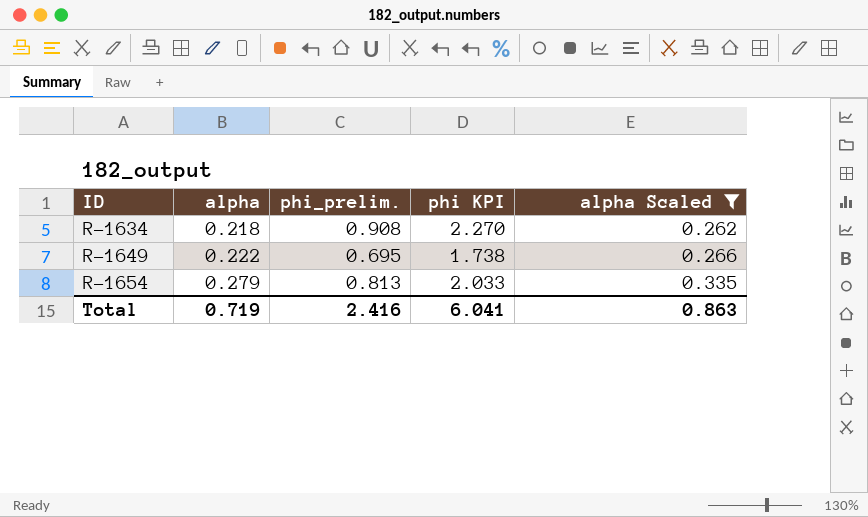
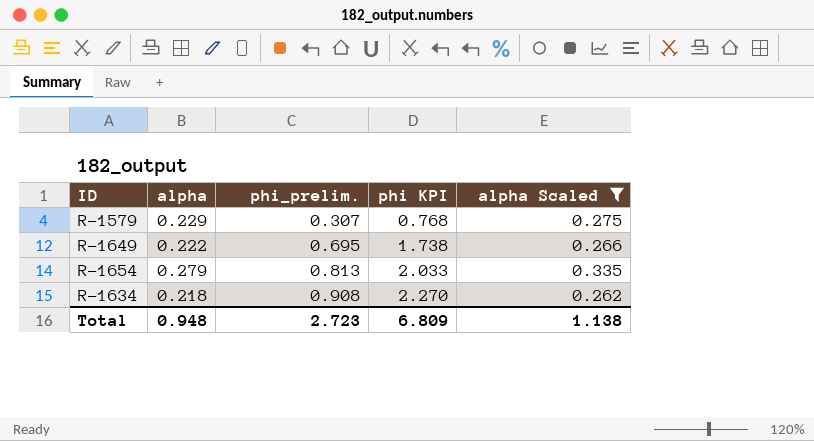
row order: ID ascending -> phi_prelim. ascending
row R-1579: none -> 0.229 | 0.307 | 0.768 | 0.275
Total | alpha: 0.719 -> 0.948
Total | phi_prelim.: 2.416 -> 2.723
Total | phi KPI: 6.041 -> 6.809
Total | alpha Scaled: 0.863 -> 1.138

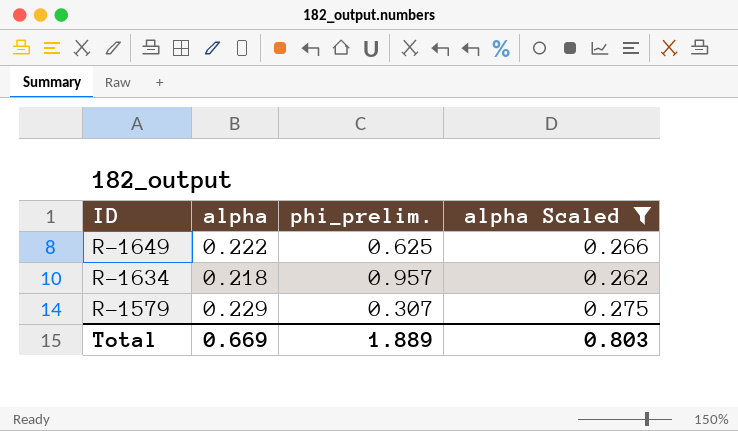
row order: phi_prelim. ascending -> ID descending
column phi KPI | formula: [phi_prelim.] * 2.5 -> none
row R-1654: 0.279 | 0.813 | 2.033 | 0.335 -> none
R-1649 | phi_prelim.: 0.695 -> 0.625
R-1634 | phi_prelim.: 0.908 -> 0.957
Total | alpha: 0.948 -> 0.669
Total | phi_prelim.: 2.723 -> 1.889
Total | alpha Scaled: 1.138 -> 0.803

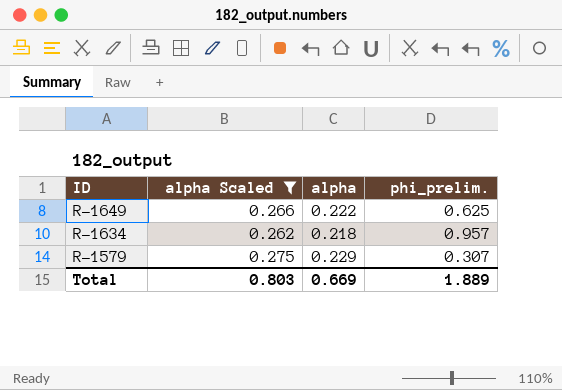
column alpha Scaled | position: 4 -> 2

